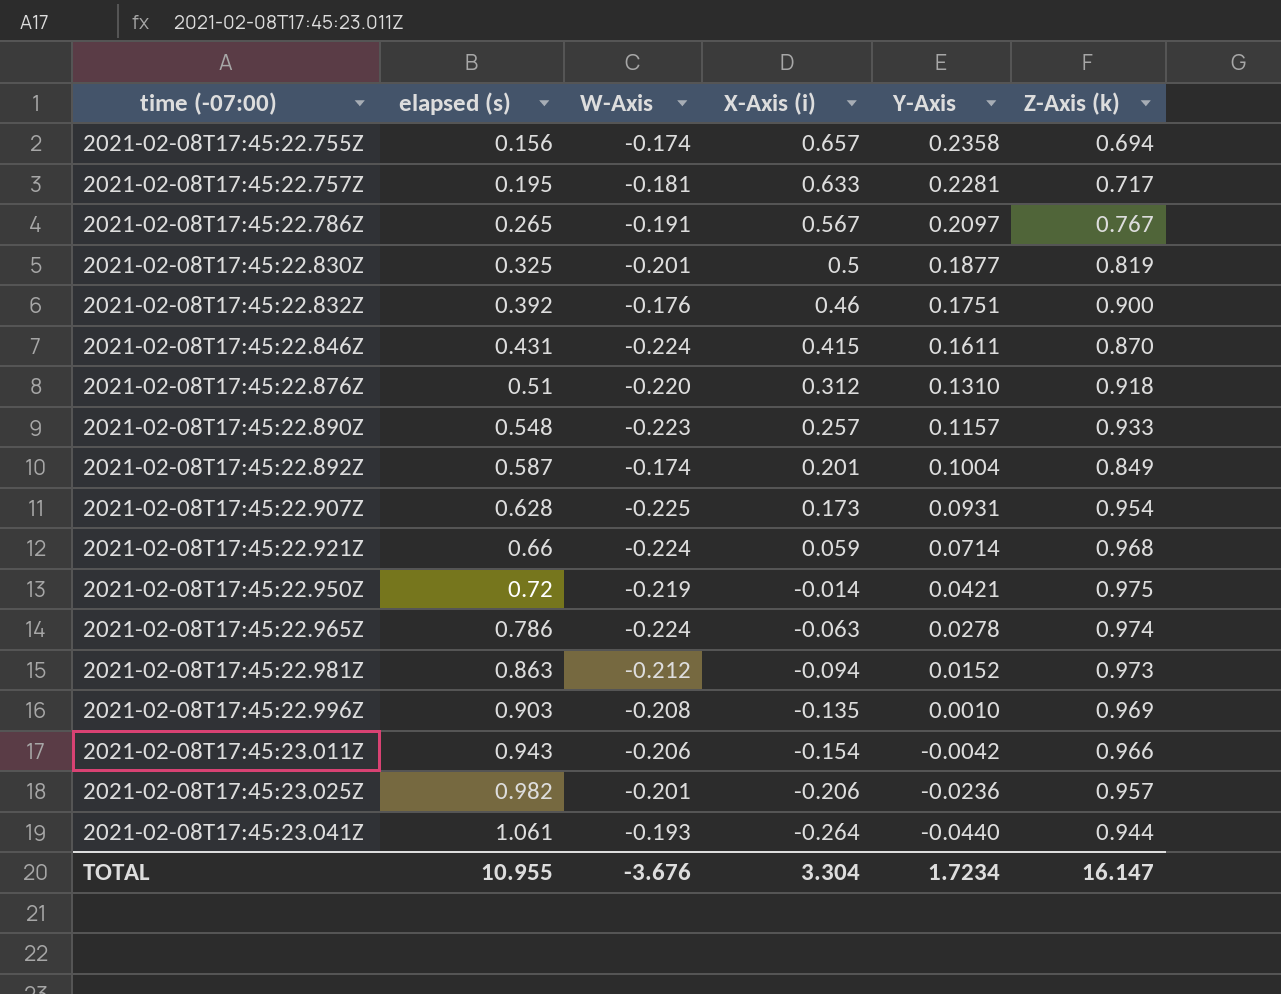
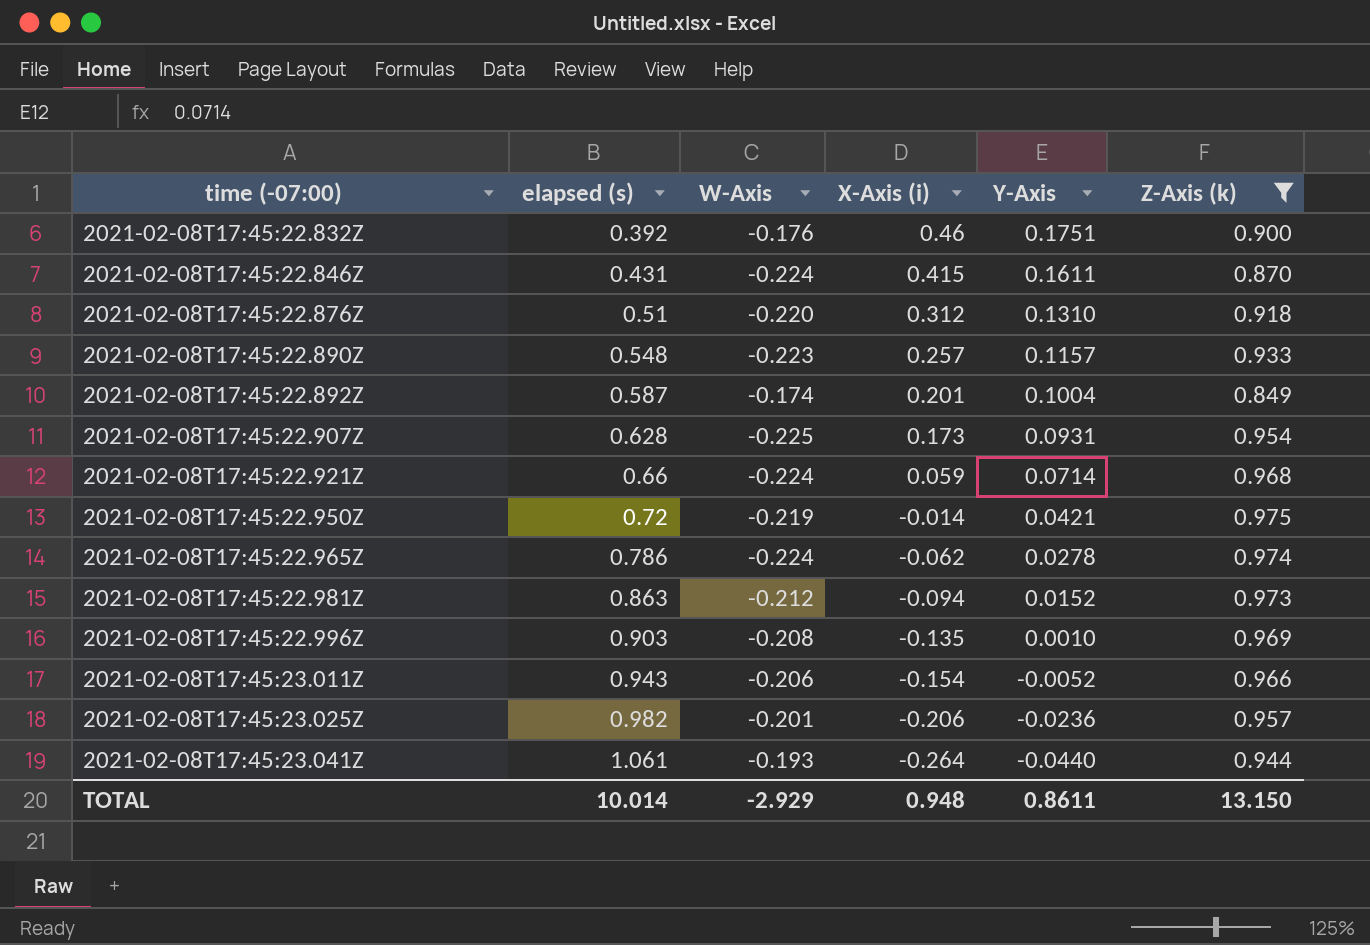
filter: none -> Z-Axis (k) >= 0.849
2021-02-08T17:45:22.965Z | X-Axis (i): -0.063 -> -0.062
2021-02-08T17:45:23.011Z | Y-Axis: -0.0042 -> -0.0052
TOTAL | elapsed (s): 10.955 -> 10.014
TOTAL | W-Axis: -3.676 -> -2.929
TOTAL | X-Axis (i): 3.304 -> 0.948
TOTAL | Y-Axis: 1.7234 -> 0.8611
TOTAL | Z-Axis (k): 16.147 -> 13.150

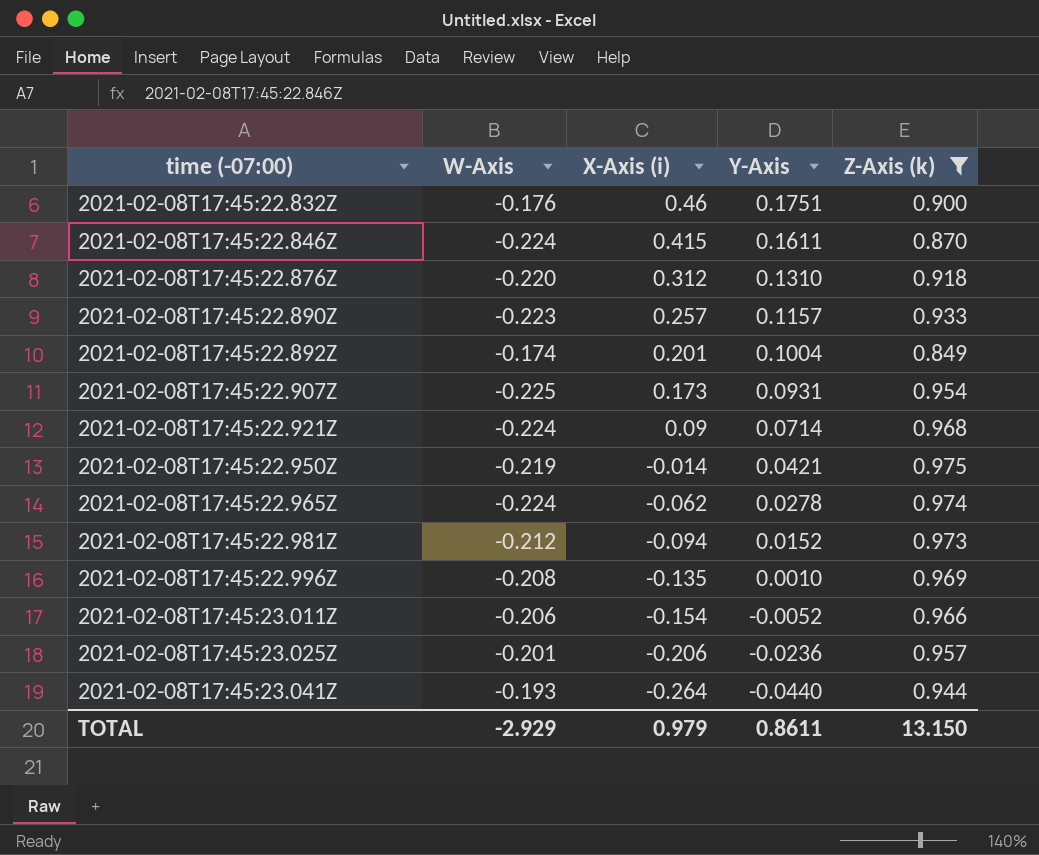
column elapsed (s) | position: 2 -> none
2021-02-08T17:45:22.921Z | X-Axis (i): 0.059 -> 0.09
TOTAL | X-Axis (i): 0.948 -> 0.979

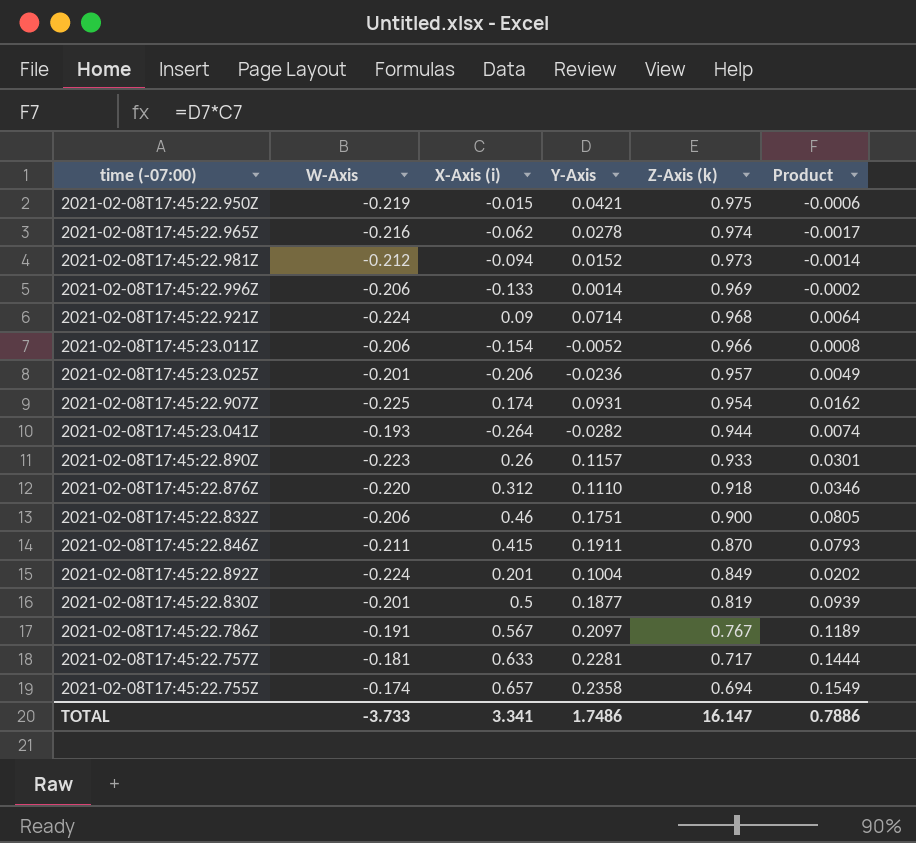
filter: Z-Axis (k) >= 0.849 -> none
row order: time (-07:00) ascending -> Z-Axis (k) descending
column Product | formula: none -> [X-Axis (i)] * [Y-Axis]
2021-02-08T17:45:22.950Z | X-Axis (i): -0.014 -> -0.015
2021-02-08T17:45:22.965Z | W-Axis: -0.224 -> -0.216
2021-02-08T17:45:22.996Z | W-Axis: -0.208 -> -0.206
2021-02-08T17:45:22.996Z | X-Axis (i): -0.135 -> -0.133
2021-02-08T17:45:22.996Z | Y-Axis: 0.0010 -> 0.0014
2021-02-08T17:45:22.907Z | X-Axis (i): 0.173 -> 0.174
2021-02-08T17:45:23.041Z | Y-Axis: -0.0440 -> -0.0282
2021-02-08T17:45:22.890Z | X-Axis (i): 0.257 -> 0.26
2021-02-08T17:45:22.876Z | Y-Axis: 0.1310 -> 0.1110
2021-02-08T17:45:22.832Z | W-Axis: -0.176 -> -0.206
2021-02-08T17:45:22.846Z | W-Axis: -0.224 -> -0.211
2021-02-08T17:45:22.846Z | Y-Axis: 0.1611 -> 0.1911
2021-02-08T17:45:22.892Z | W-Axis: -0.174 -> -0.224
TOTAL | W-Axis: -2.929 -> -3.733
TOTAL | X-Axis (i): 0.979 -> 3.341
TOTAL | Y-Axis: 0.8611 -> 1.7486
TOTAL | Z-Axis (k): 13.150 -> 16.147

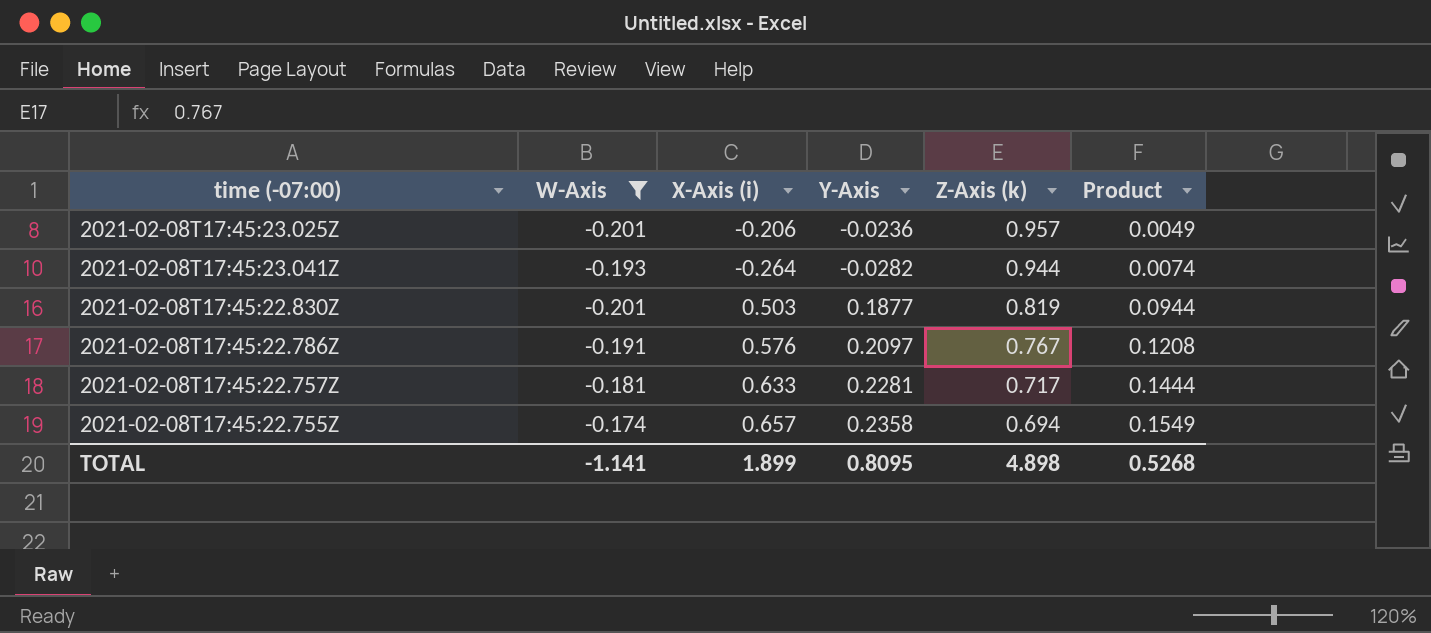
filter: none -> W-Axis >= -0.201
2021-02-08T17:45:22.830Z | X-Axis (i): 0.5 -> 0.503
2021-02-08T17:45:22.830Z | Product: 0.0939 -> 0.0944
2021-02-08T17:45:22.786Z | X-Axis (i): 0.567 -> 0.576
2021-02-08T17:45:22.786Z | Product: 0.1189 -> 0.1208
TOTAL | W-Axis: -3.733 -> -1.141
TOTAL | X-Axis (i): 3.341 -> 1.899
TOTAL | Y-Axis: 1.7486 -> 0.8095
TOTAL | Z-Axis (k): 16.147 -> 4.898
TOTAL | Product: 0.7886 -> 0.5268

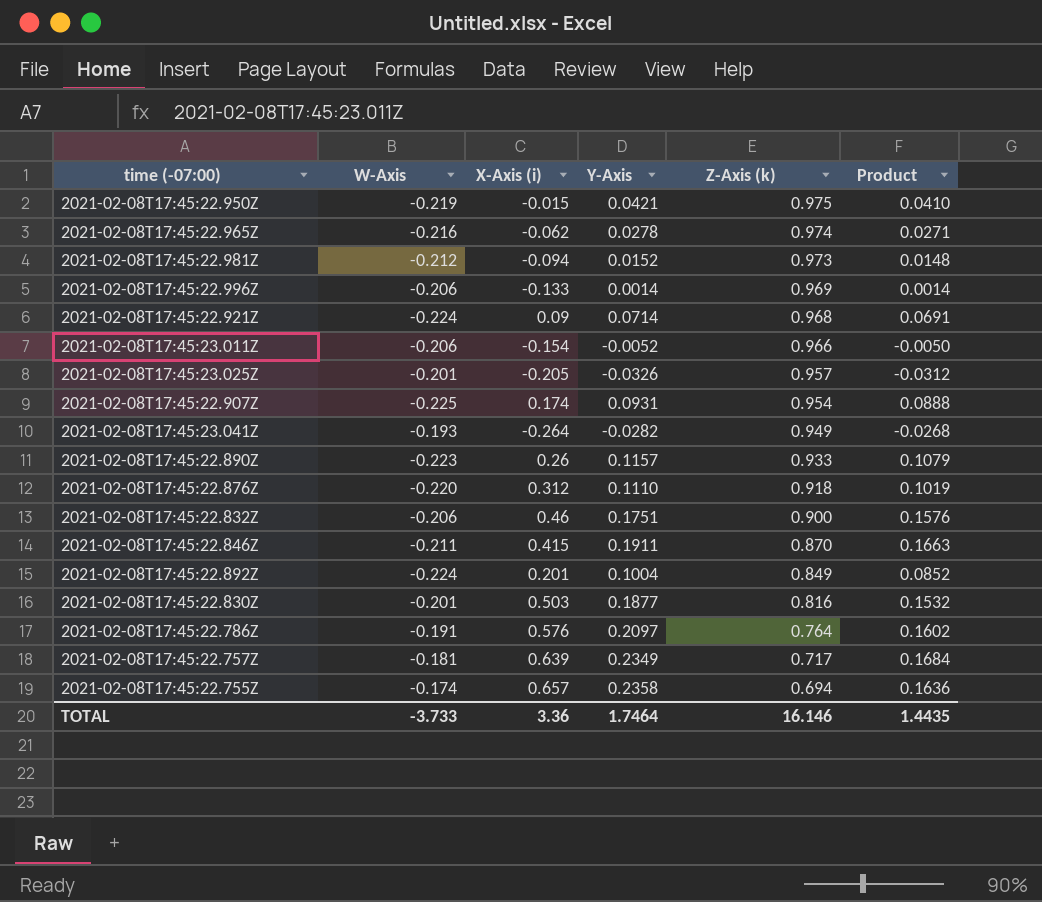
filter: W-Axis >= -0.201 -> none
column Product | formula: [X-Axis (i)] * [Y-Axis] -> [Y-Axis] * [Z-Axis (k)]
2021-02-08T17:45:23.025Z | X-Axis (i): -0.206 -> -0.205
2021-02-08T17:45:23.025Z | Y-Axis: -0.0236 -> -0.0326
2021-02-08T17:45:23.041Z | Z-Axis (k): 0.944 -> 0.949
2021-02-08T17:45:22.830Z | Z-Axis (k): 0.819 -> 0.816
2021-02-08T17:45:22.786Z | Z-Axis (k): 0.767 -> 0.764
2021-02-08T17:45:22.757Z | X-Axis (i): 0.633 -> 0.639
2021-02-08T17:45:22.757Z | Y-Axis: 0.2281 -> 0.2349
TOTAL | W-Axis: -1.141 -> -3.733
TOTAL | X-Axis (i): 1.899 -> 3.36
TOTAL | Y-Axis: 0.8095 -> 1.7464
TOTAL | Z-Axis (k): 4.898 -> 16.146
TOTAL | Product: 0.5268 -> 1.4435

